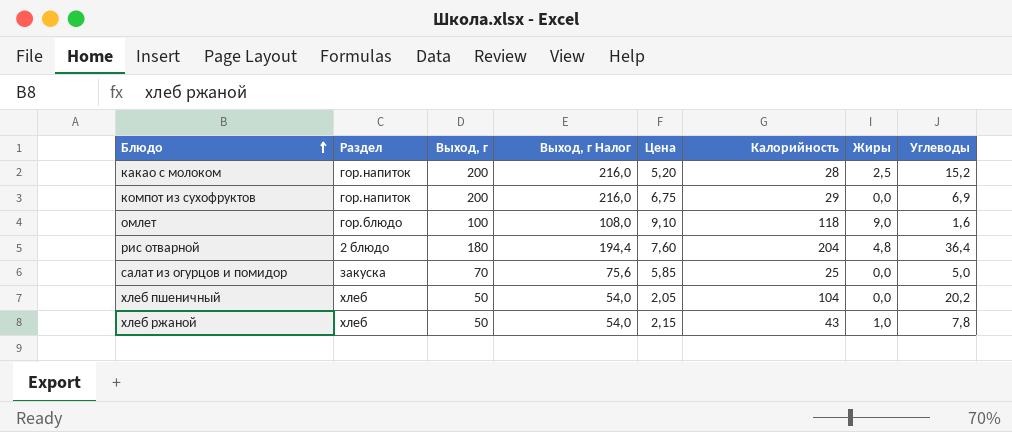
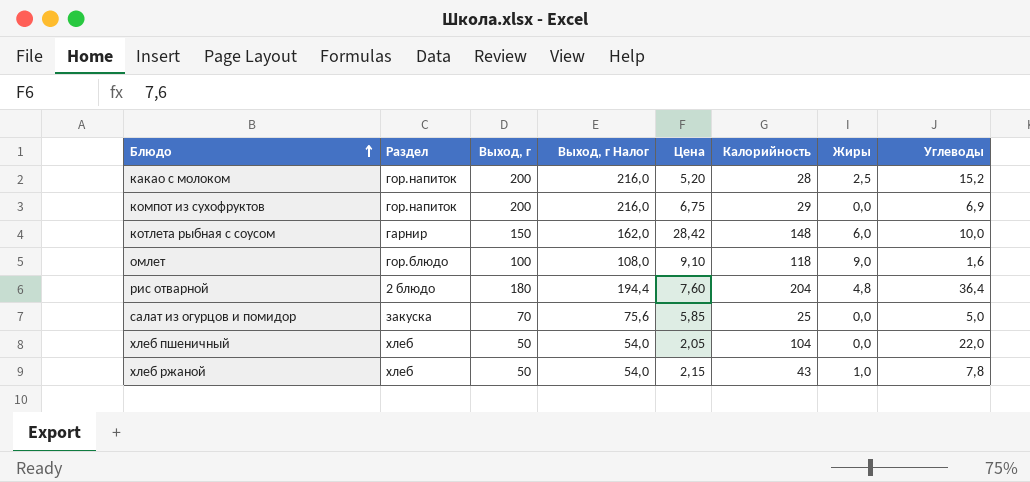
row котлета рыбная с соусом: none -> гарнир | 150 | 162,0 | 28,42 | 148 | 6,0 | 10,0
хлеб пшеничный | Углеводы: 20,2 -> 22,0

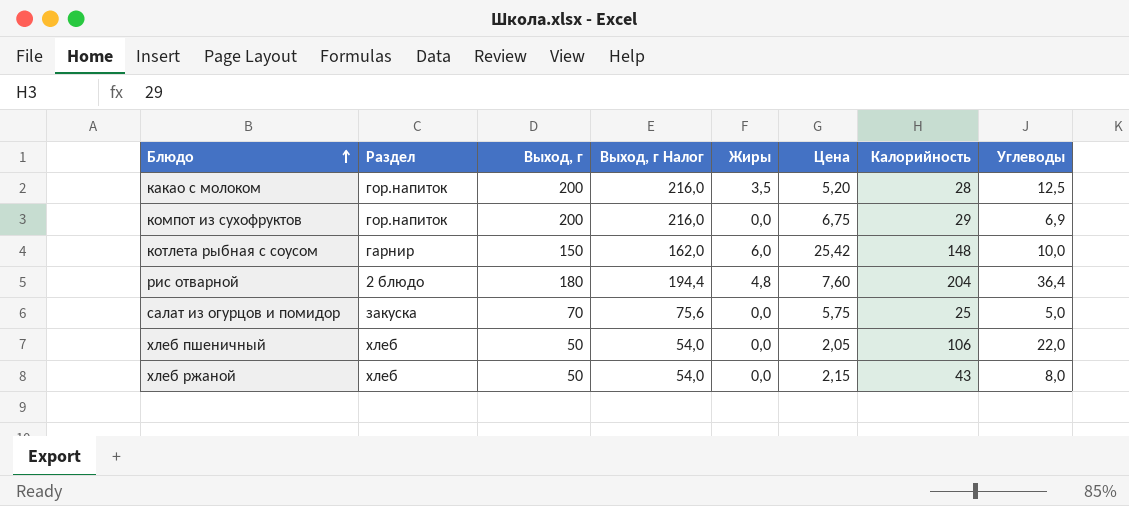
column Жиры | position: 7 -> 5
row омлет: гор.блюдо | 100 | 108,0 | 9,10 | 118 | 9,0 | 1,6 -> none
какао с молоком | Жиры: 2,5 -> 3,5
какао с молоком | Углеводы: 15,2 -> 12,5
котлета рыбная с соусом | Цена: 28,42 -> 25,42
салат из огурцов и помидор | Цена: 5,85 -> 5,75
хлеб пшеничный | Калорийность: 104 -> 106
хлеб ржаной | Жиры: 1,0 -> 0,0
хлеб ржаной | Углеводы: 7,8 -> 8,0

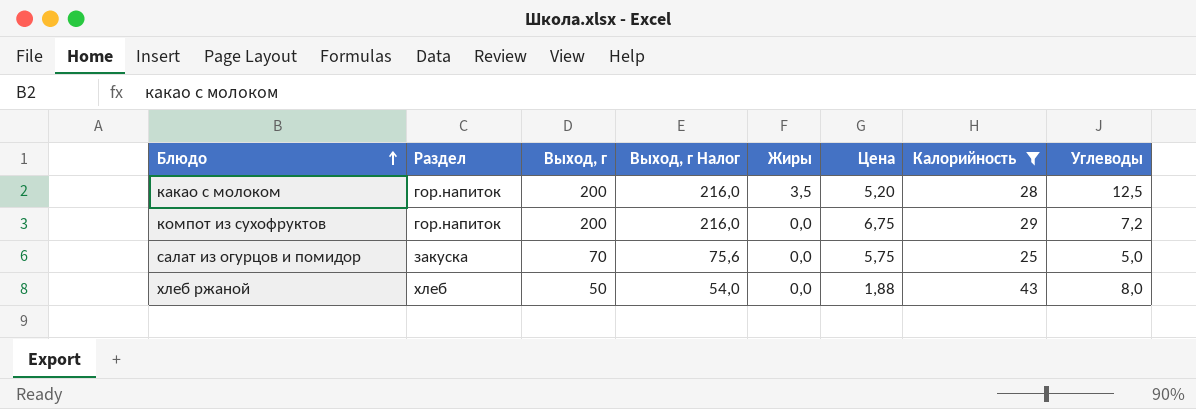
filter: none -> Калорийность <= 43
компот из сухофруктов | Углеводы: 6,9 -> 7,2
хлеб ржаной | Цена: 2,15 -> 1,88

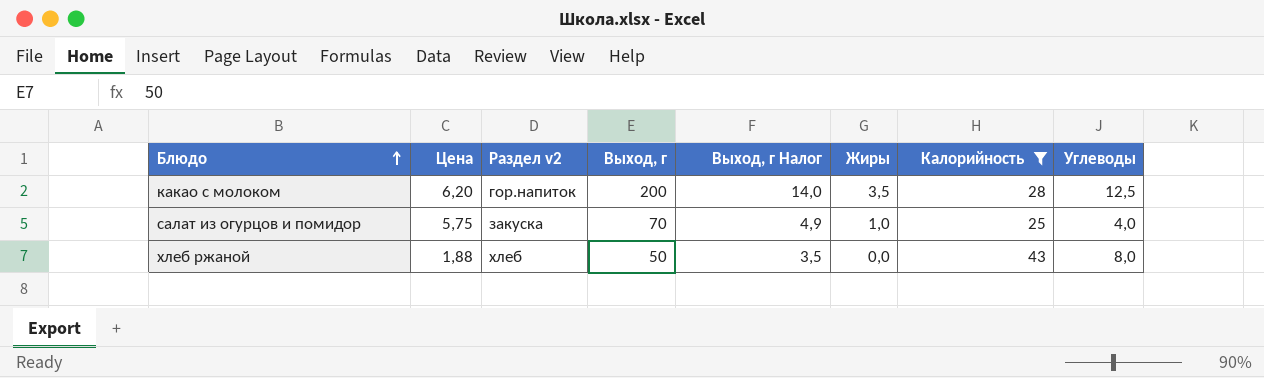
column Цена | position: 6 -> 2
column name: Раздел -> Раздел v2
column Выход, г Налог | formula: [Выход, г] * 1,08 -> [Выход, г] * 0,07
row компот из сухофруктов: гор.напиток | 200 | 216,0 | 0,0 | 6,75 | 29 | 7,2 -> none
какао с молоком | Цена: 5,20 -> 6,20
салат из огурцов и помидор | Жиры: 0,0 -> 1,0
салат из огурцов и помидор | Углеводы: 5,0 -> 4,0

